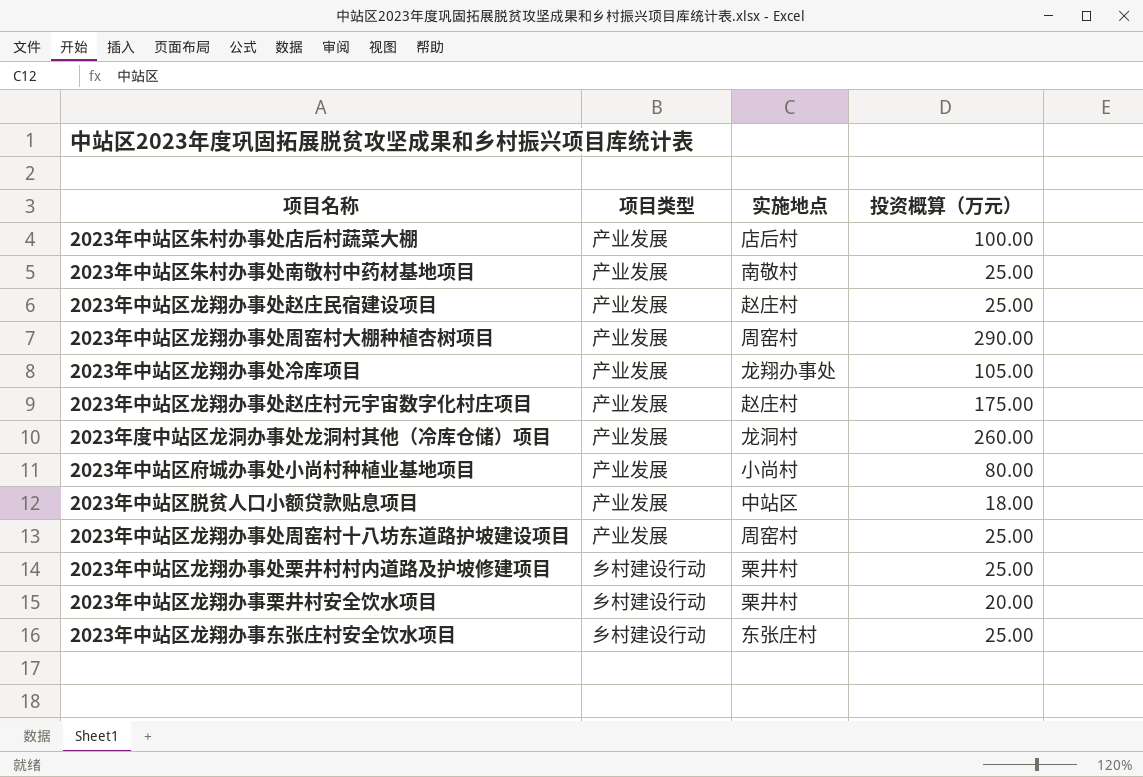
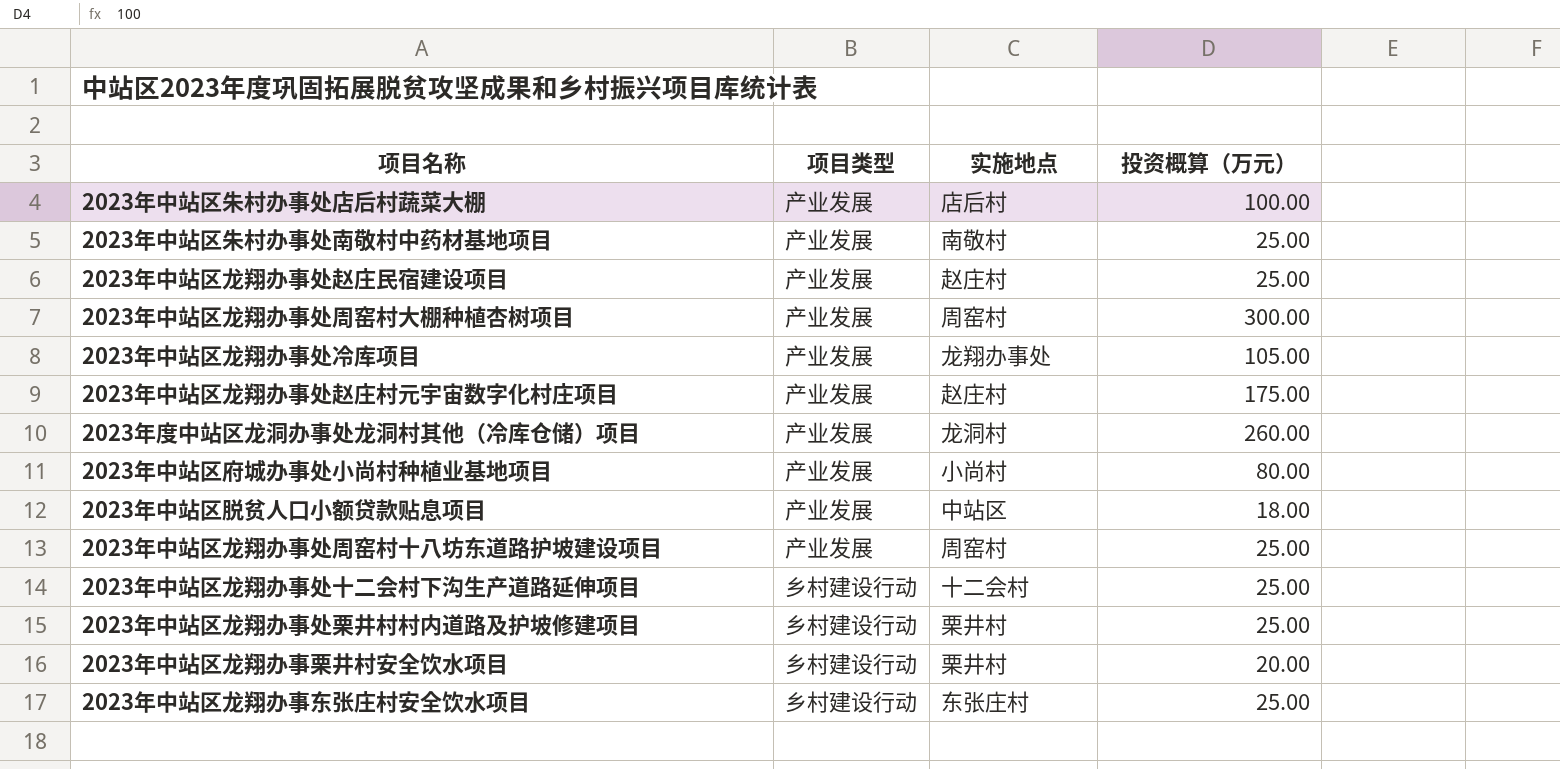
2023年中站区龙翔办事处周窑村大棚种植杏树项目 | 投资概算（万元）: 290.00 -> 300.00
row 2023年中站区龙翔办事处十二会村下沟生产道路延伸项目: none -> 乡村建设行动 | 十二会村 | 25.00

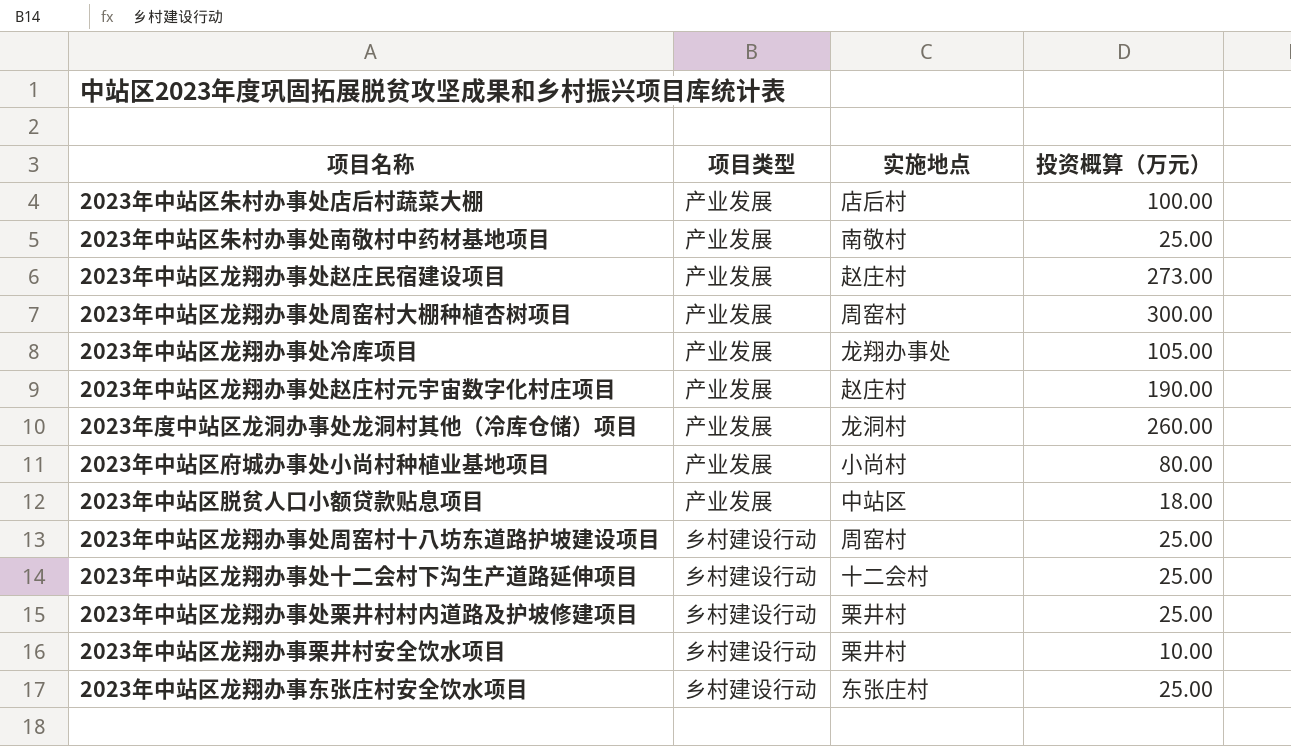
2023年中站区龙翔办事处赵庄民宿建设项目 | 投资概算（万元）: 25.00 -> 273.00
2023年中站区龙翔办事处赵庄村元宇宙数字化村庄项目 | 投资概算（万元）: 175.00 -> 190.00
2023年中站区龙翔办事处周窑村十八坊东道路护坡建设项目 | 项目类型: 产业发展 -> 乡村建设行动
2023年中站区龙翔办事栗井村安全饮水项目 | 投资概算（万元）: 20.00 -> 10.00

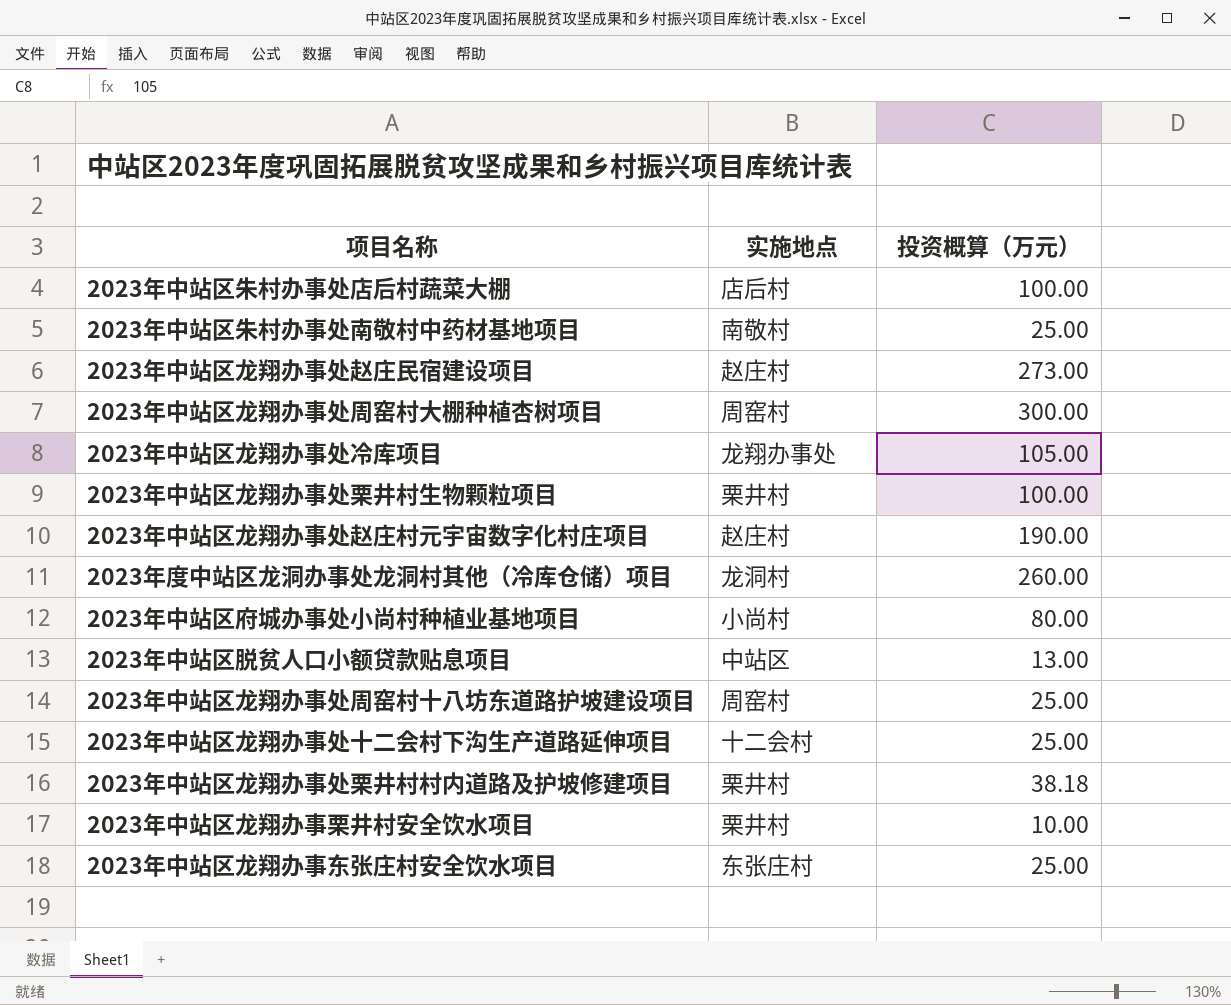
column 项目类型 | position: 2 -> none
row 2023年中站区龙翔办事处栗井村生物颗粒项目: none -> 栗井村 | 100.00
2023年中站区脱贫人口小额贷款贴息项目 | 投资概算（万元）: 18.00 -> 13.00
2023年中站区龙翔办事处栗井村村内道路及护坡修建项目 | 投资概算（万元）: 25.00 -> 38.18

